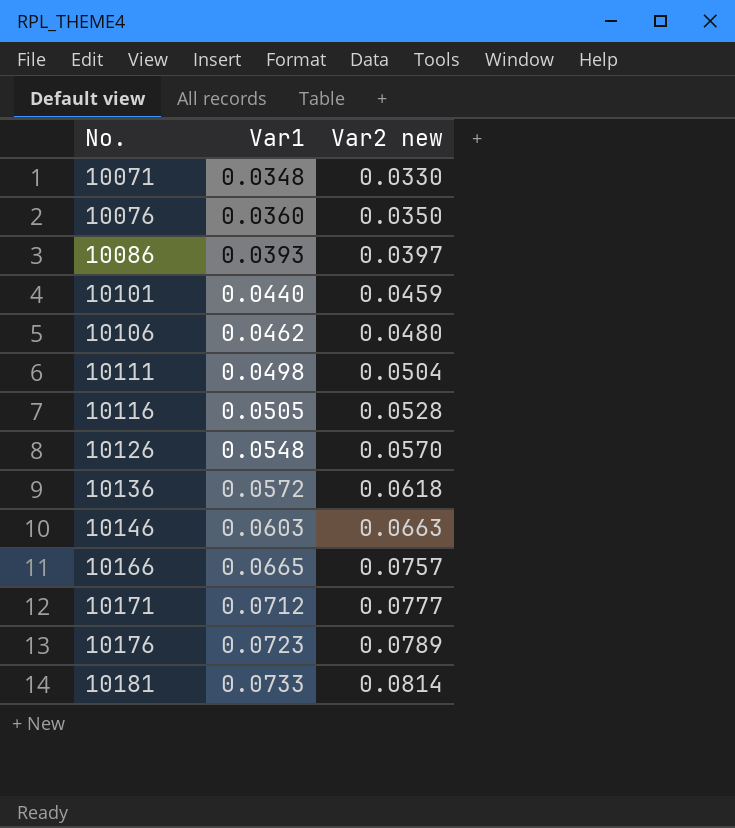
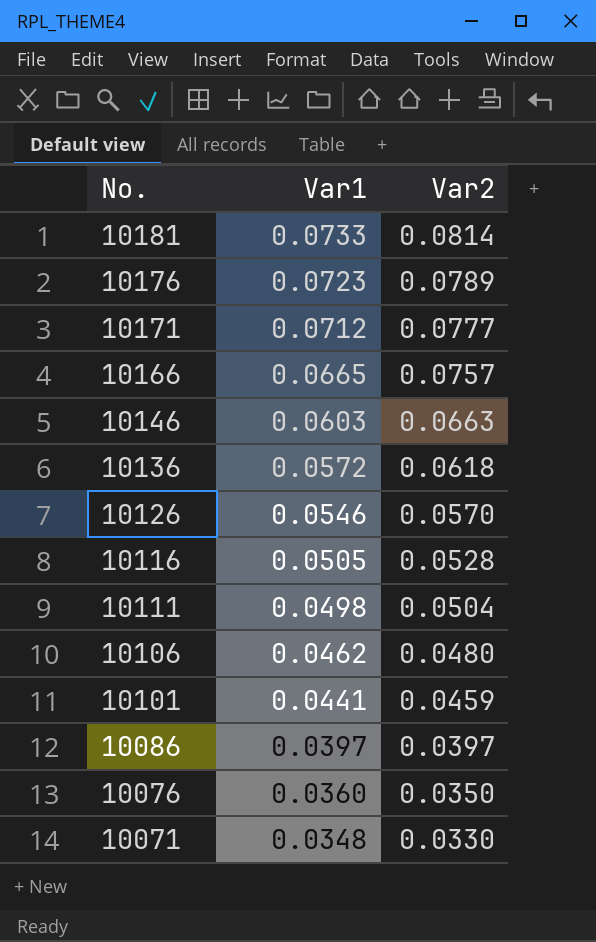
row order: No. ascending -> No. descending
column name: Var2 new -> Var2
10126 | Var1: 0.0548 -> 0.0546
10101 | Var1: 0.0440 -> 0.0441
10086 | Var1: 0.0393 -> 0.0397

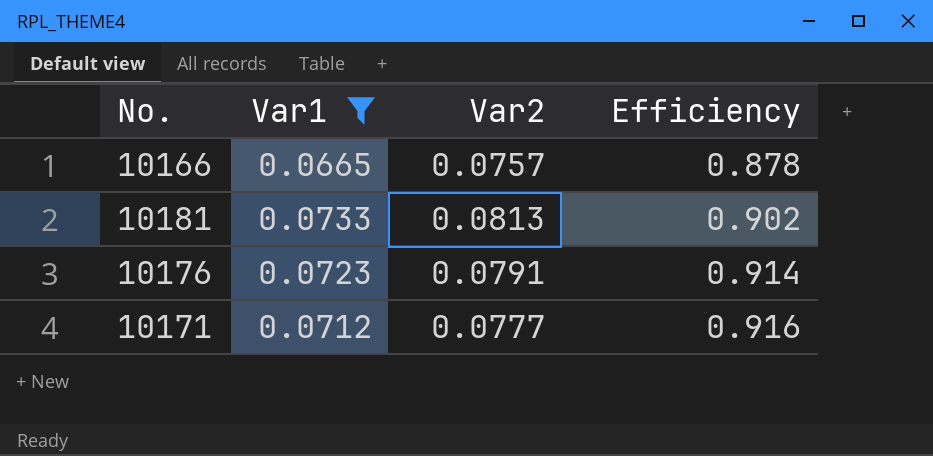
filter: none -> Var1 >= 0.0665
row order: No. descending -> Efficiency ascending
column Efficiency | formula: none -> [Var1] / [Var2]
10181 | Var2: 0.0814 -> 0.0813
10176 | Var2: 0.0789 -> 0.0791

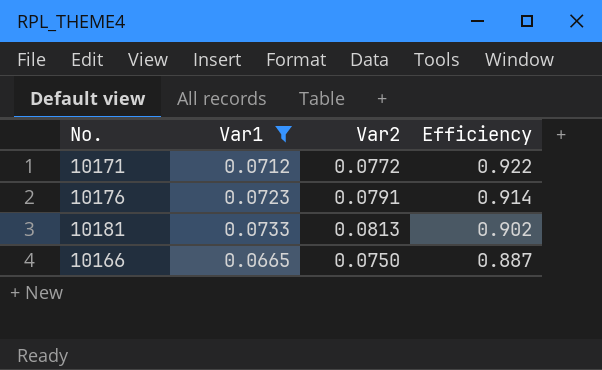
row order: Efficiency ascending -> Efficiency descending
10171 | Var2: 0.0777 -> 0.0772
10171 | Efficiency: 0.916 -> 0.922
10166 | Var2: 0.0757 -> 0.0750
10166 | Efficiency: 0.878 -> 0.887

